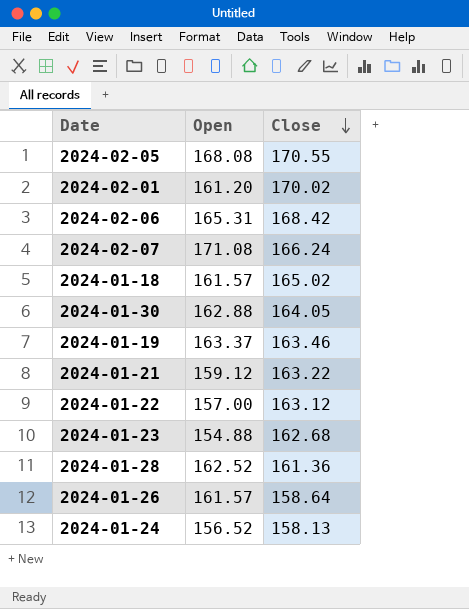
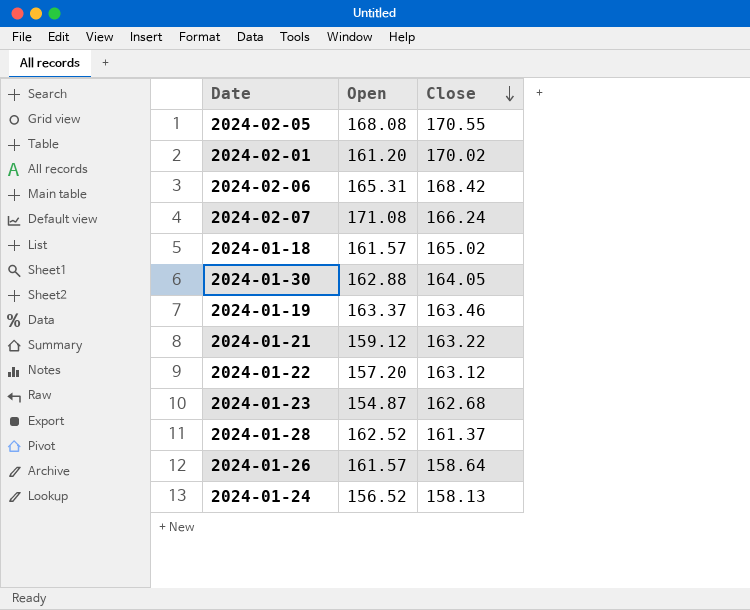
2024-01-22 | Open: 157.00 -> 157.20
2024-01-23 | Open: 154.88 -> 154.87
2024-01-28 | Close: 161.36 -> 161.37

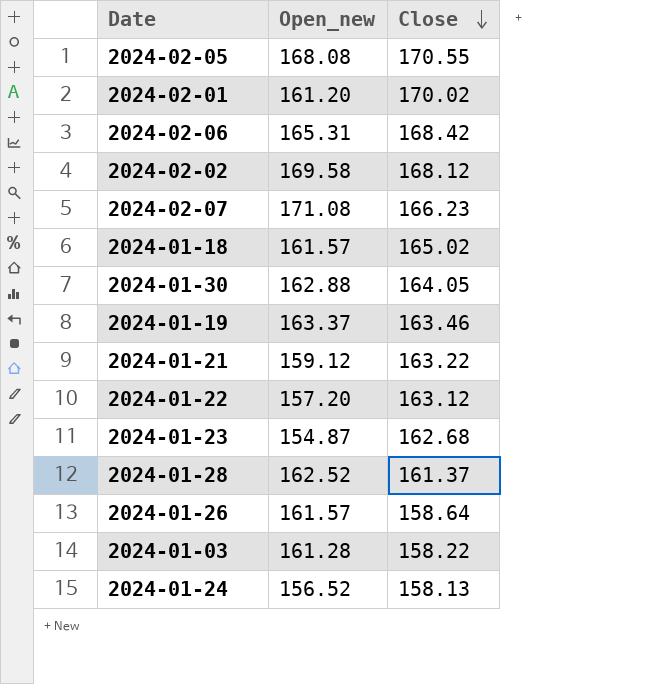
column name: Open -> Open_new
row 2024-02-02: none -> 169.58 | 168.12
2024-02-07 | Close: 166.24 -> 166.23
row 2024-01-03: none -> 161.28 | 158.22

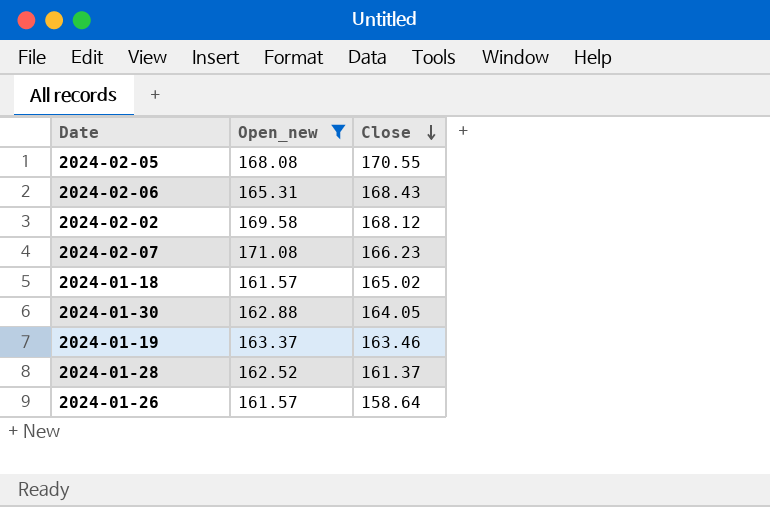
filter: none -> Open_new >= 161.57
2024-02-06 | Close: 168.42 -> 168.43

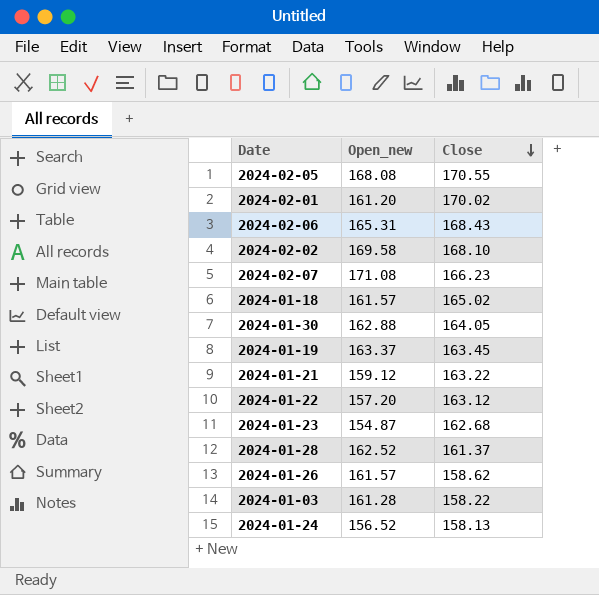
filter: Open_new >= 161.57 -> none
2024-02-02 | Close: 168.12 -> 168.10
2024-01-19 | Close: 163.46 -> 163.45
2024-01-26 | Close: 158.64 -> 158.62

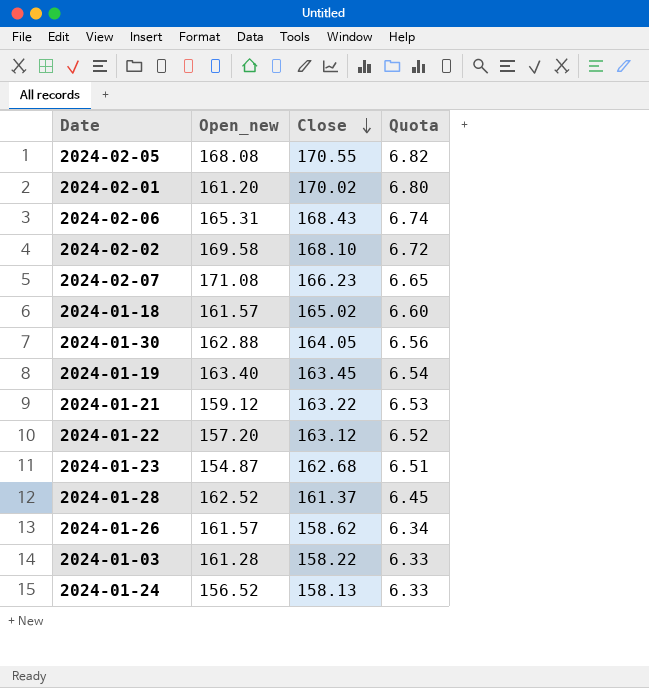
column Quota | formula: none -> [Close] * 0.04
2024-01-19 | Open_new: 163.37 -> 163.40

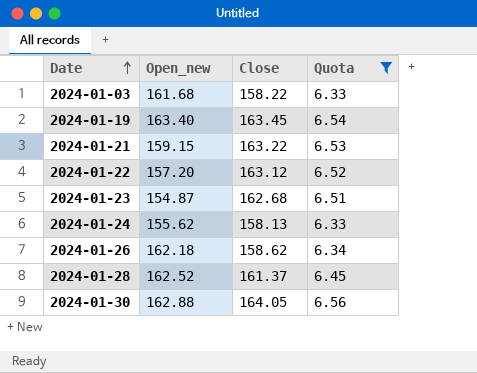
filter: none -> Quota <= 6.56
row order: Close descending -> Date ascending
2024-01-03 | Open_new: 161.28 -> 161.68
2024-01-21 | Open_new: 159.12 -> 159.15
2024-01-24 | Open_new: 156.52 -> 155.62
2024-01-26 | Open_new: 161.57 -> 162.18

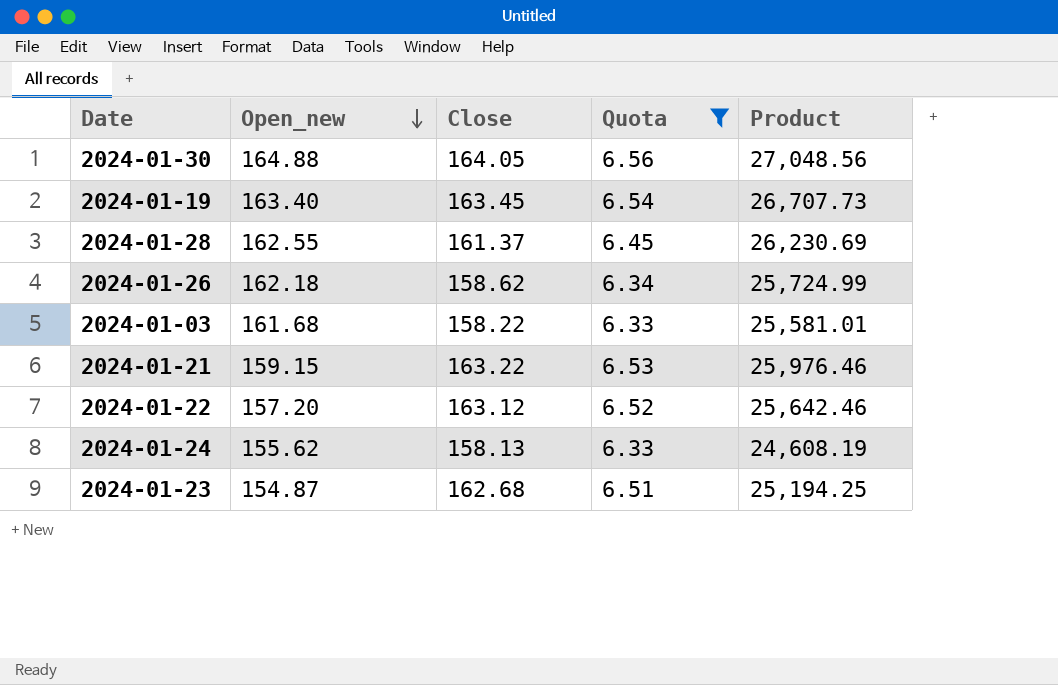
row order: Date ascending -> Open_new descending
column Product | formula: none -> [Open_new] * [Close]
2024-01-30 | Open_new: 162.88 -> 164.88
2024-01-28 | Open_new: 162.52 -> 162.55

